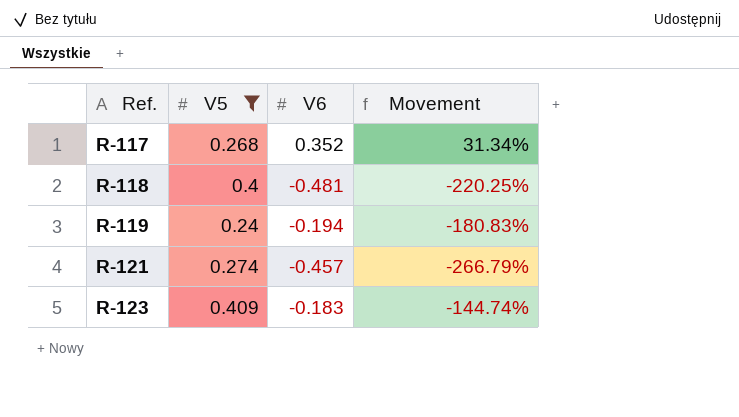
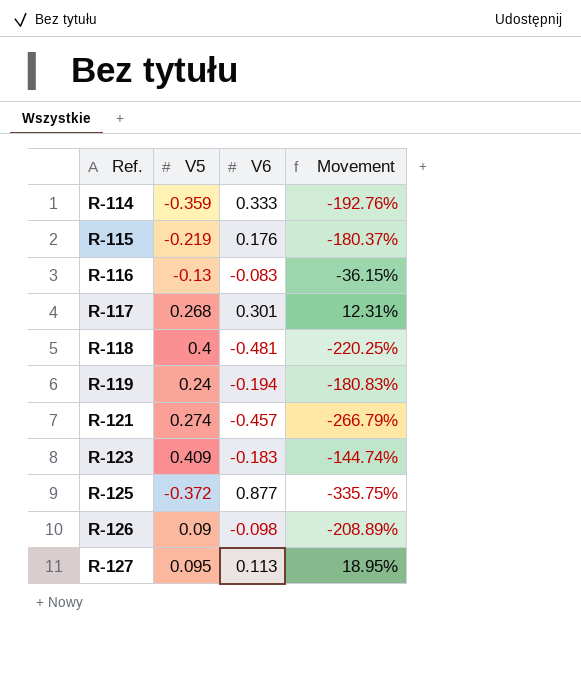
filter: V5 >= 0.24 -> none
R-117 | V6: 0.352 -> 0.301
R-117 | Movement: 31.34% -> 12.31%

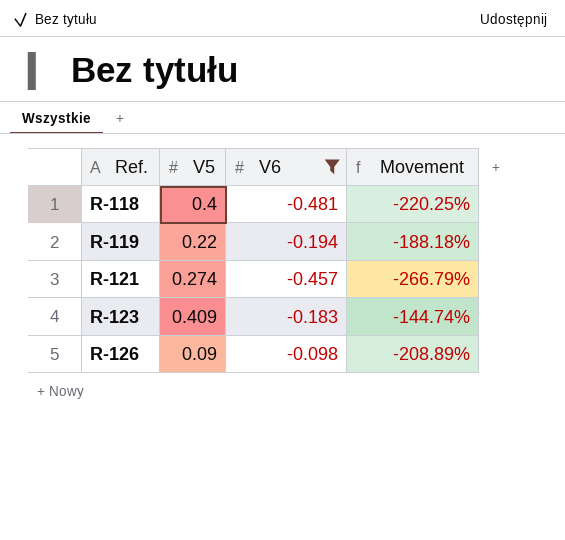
filter: none -> V6 <= -0.098
R-119 | V5: 0.24 -> 0.22
R-119 | Movement: -180.83% -> -188.18%

